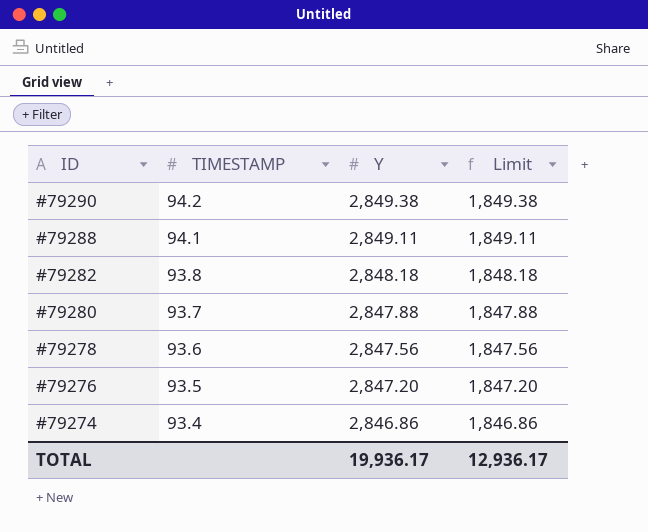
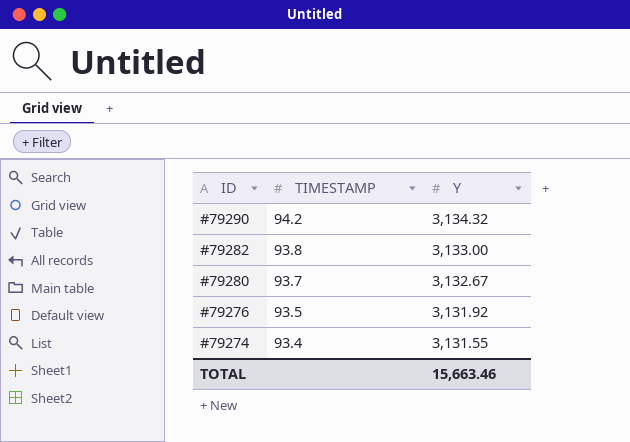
column Limit | formula: [Y] - 1000 -> none
row #79288: 94.1 | 2,849.11 | 1,849.11 -> none
row #79278: 93.6 | 2,847.56 | 1,847.56 -> none
#79290 | Y: 2,849.38 -> 3,134.32
#79282 | Y: 2,848.18 -> 3,133.00
#79280 | Y: 2,847.88 -> 3,132.67
#79276 | Y: 2,847.20 -> 3,131.92
#79274 | Y: 2,846.86 -> 3,131.55
TOTAL | Y: 19,936.17 -> 15,663.46

